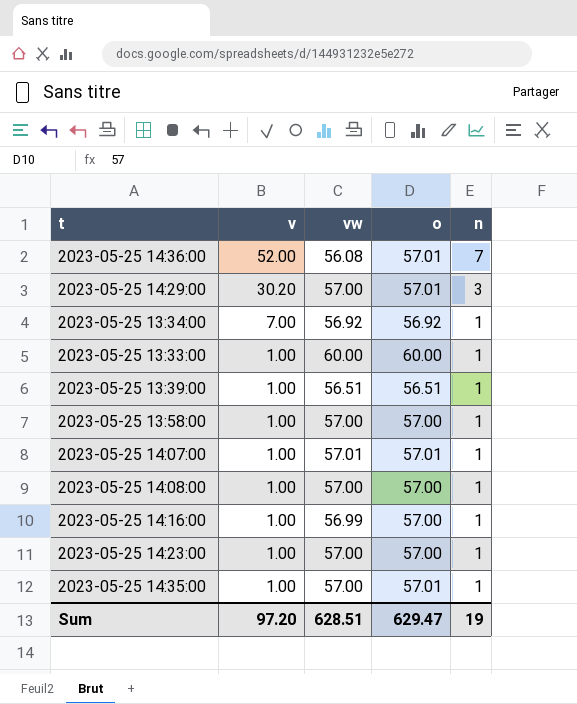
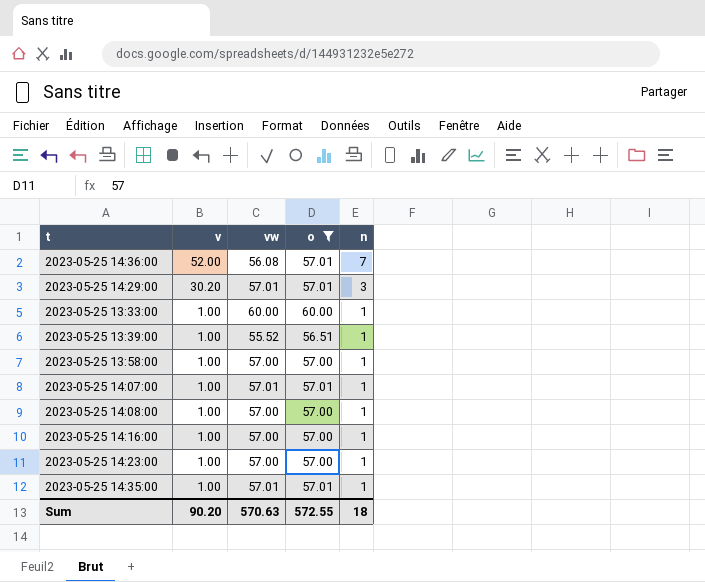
filter: none -> o != 56.92
2023-05-25 14:29:00 | vw: 57.00 -> 57.01
2023-05-25 13:39:00 | vw: 56.51 -> 55.52
2023-05-25 14:16:00 | vw: 56.99 -> 57.00
2023-05-25 14:35:00 | vw: 57.00 -> 57.01
Sum | v: 97.20 -> 90.20
Sum | vw: 628.51 -> 570.63
Sum | o: 629.47 -> 572.55
Sum | n: 19 -> 18

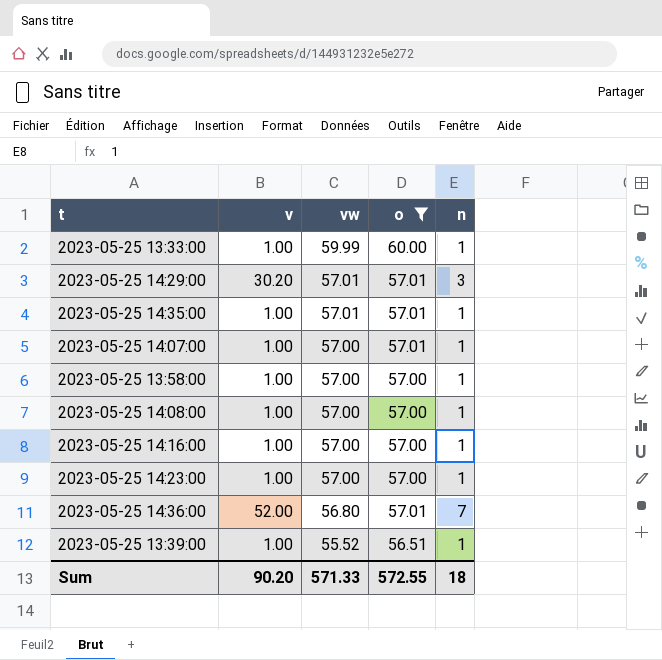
row order: v descending -> vw descending
2023-05-25 13:33:00 | vw: 60.00 -> 59.99
2023-05-25 14:07:00 | vw: 57.01 -> 57.00
2023-05-25 14:36:00 | vw: 56.08 -> 56.80
Sum | vw: 570.63 -> 571.33

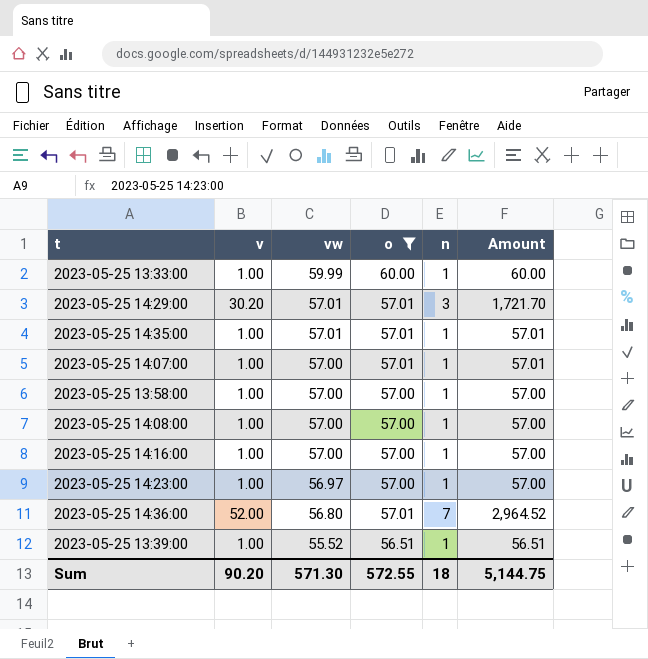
column Amount | formula: none -> [v] * [o]
2023-05-25 14:23:00 | vw: 57.00 -> 56.97
Sum | vw: 571.33 -> 571.30

